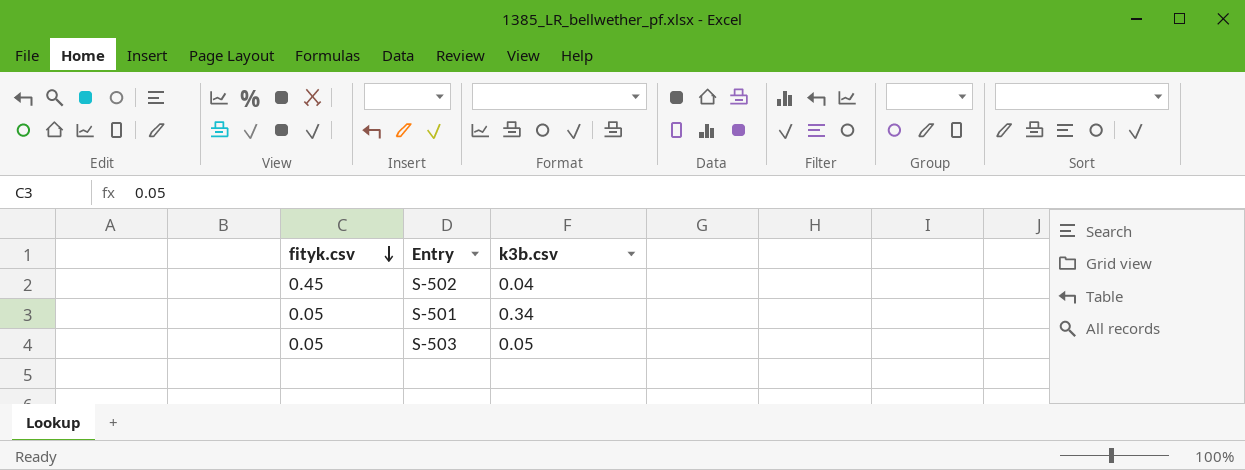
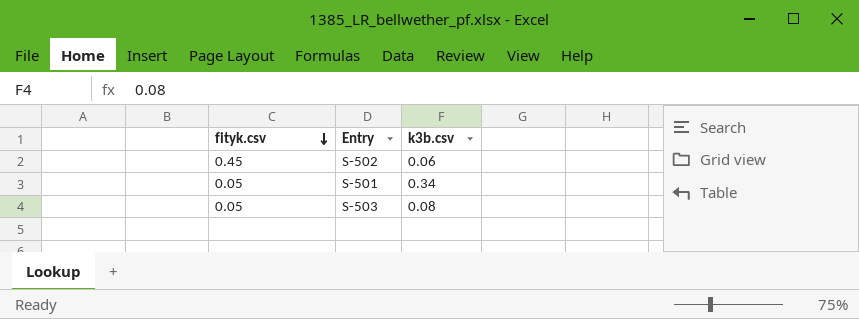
S-502 | k3b.csv: 0.04 -> 0.06
S-503 | k3b.csv: 0.05 -> 0.08

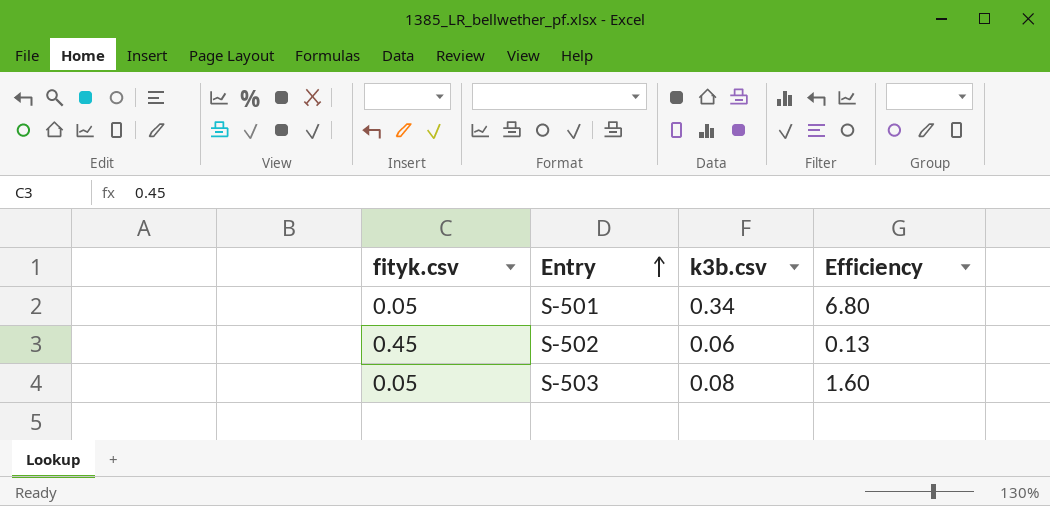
row order: fityk.csv descending -> Entry ascending
column Efficiency | formula: none -> [k3b.csv] / [fityk.csv]

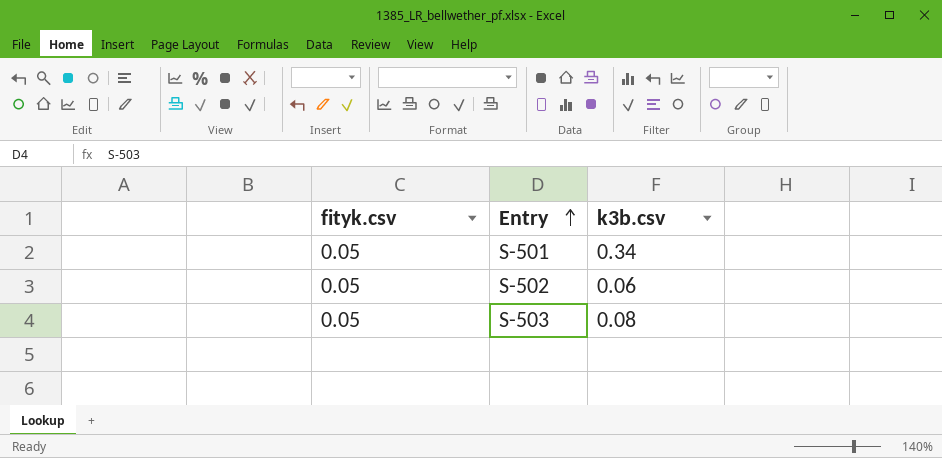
column Efficiency | formula: [k3b.csv] / [fityk.csv] -> none
S-502 | fityk.csv: 0.45 -> 0.05

